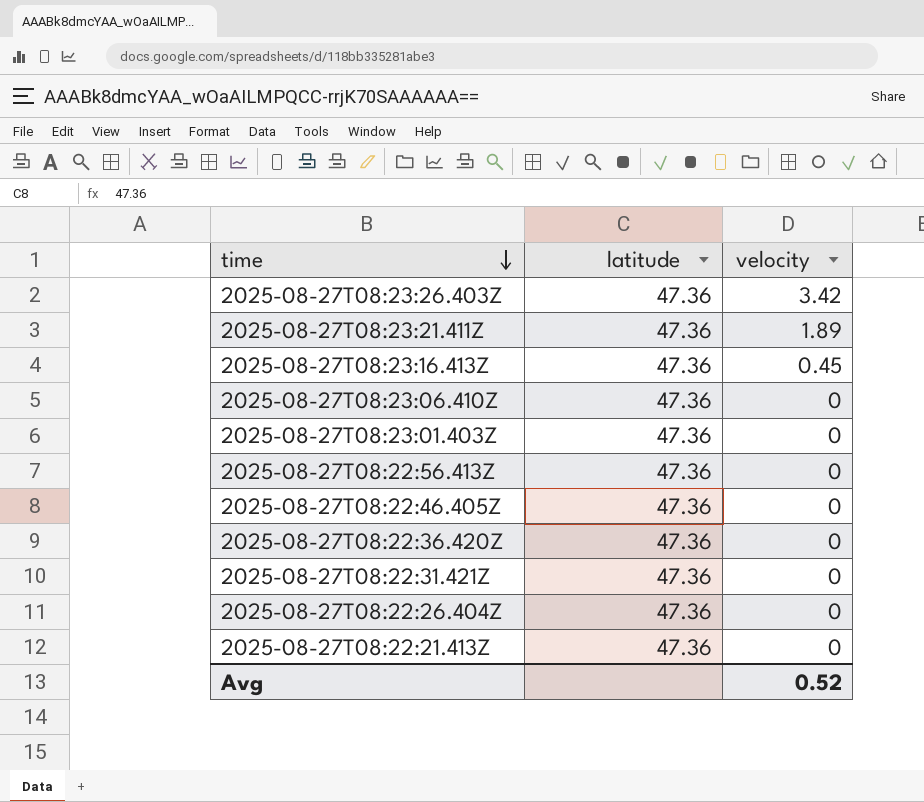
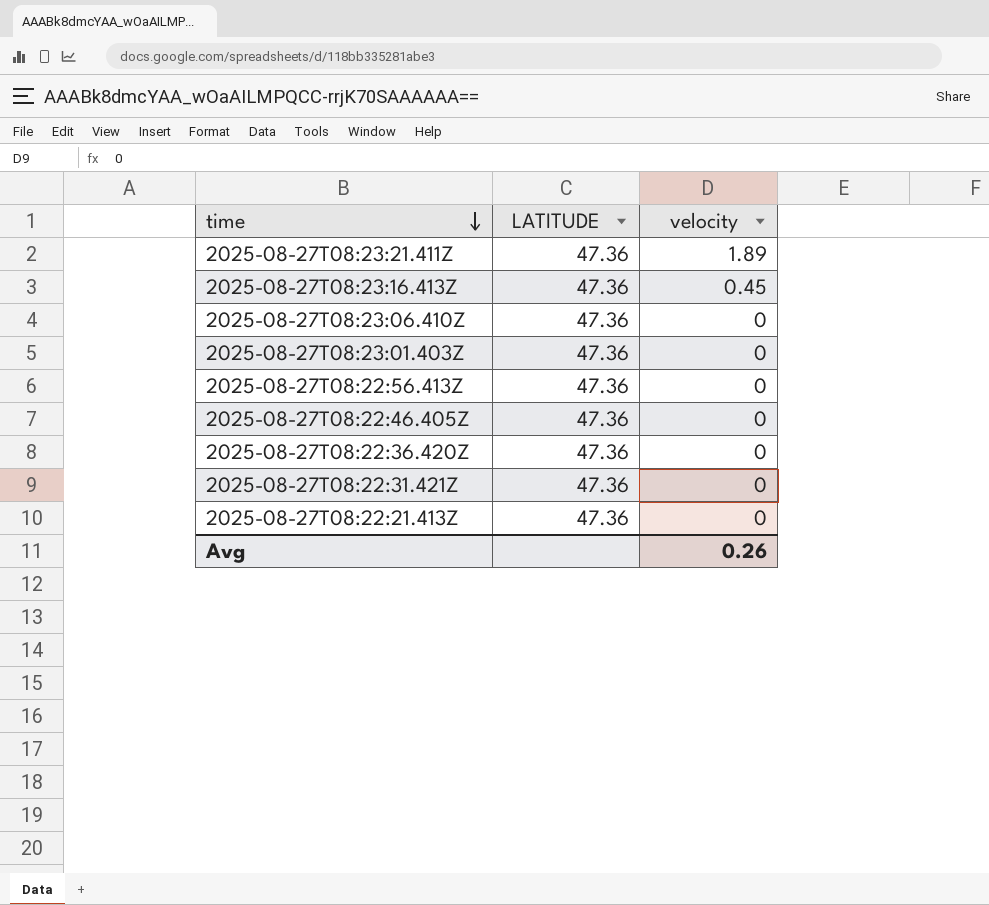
column name: latitude -> LATITUDE
row 2025-08-27T08:23:26.403Z: 47.36 | 3.42 -> none
row 2025-08-27T08:22:26.404Z: 47.36 | 0 -> none
Avg | velocity: 0.52 -> 0.26

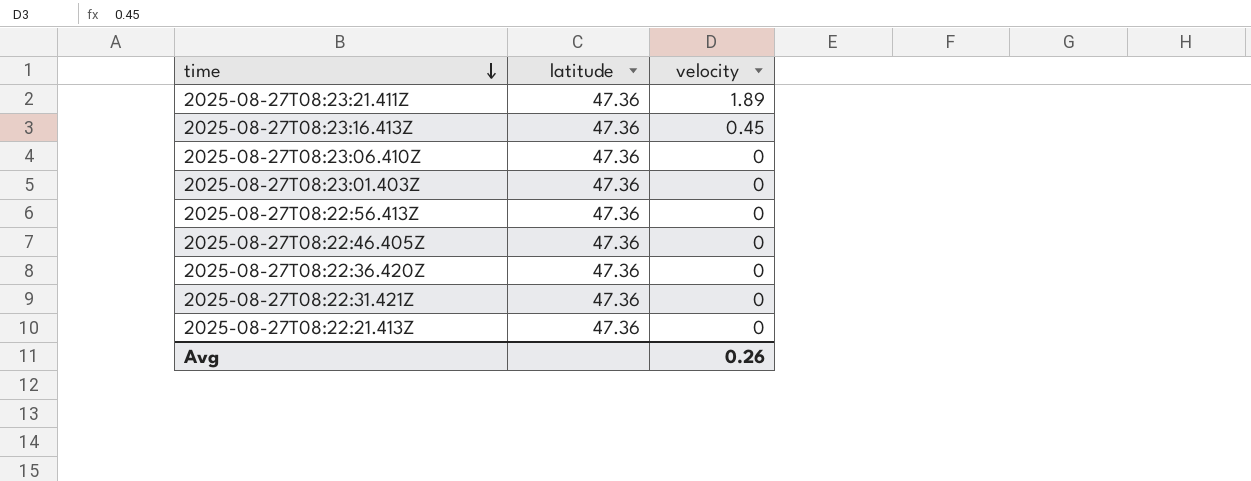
column name: LATITUDE -> latitude

